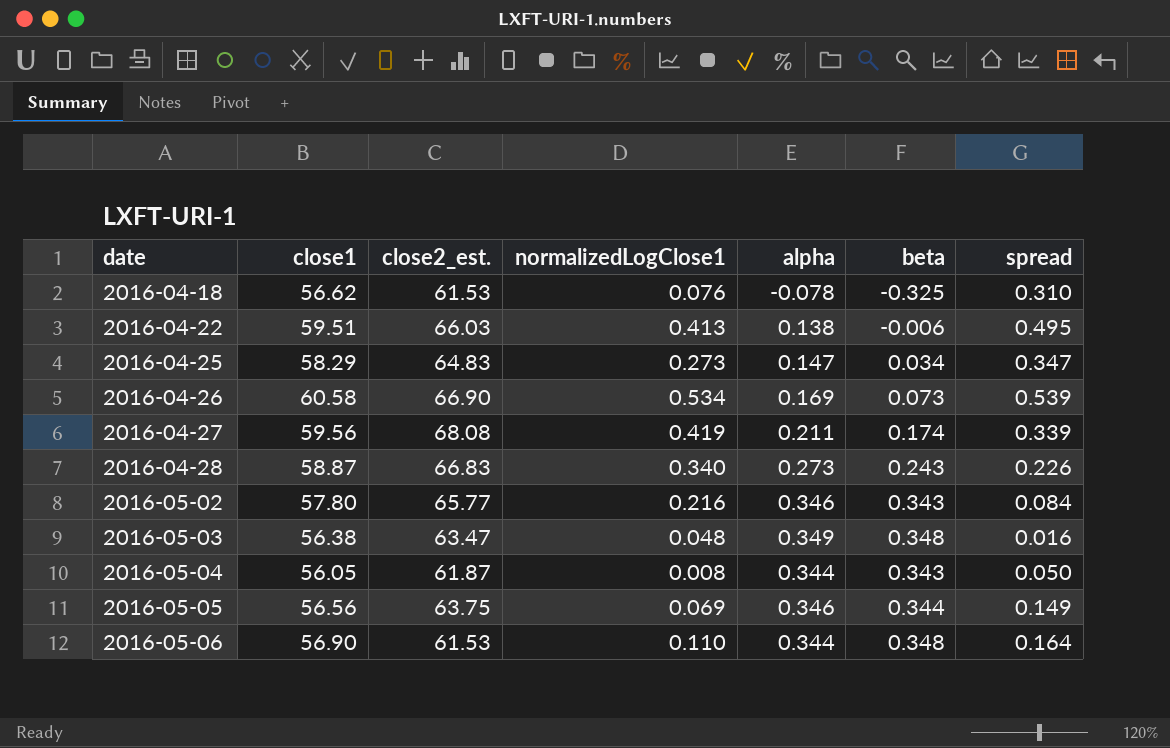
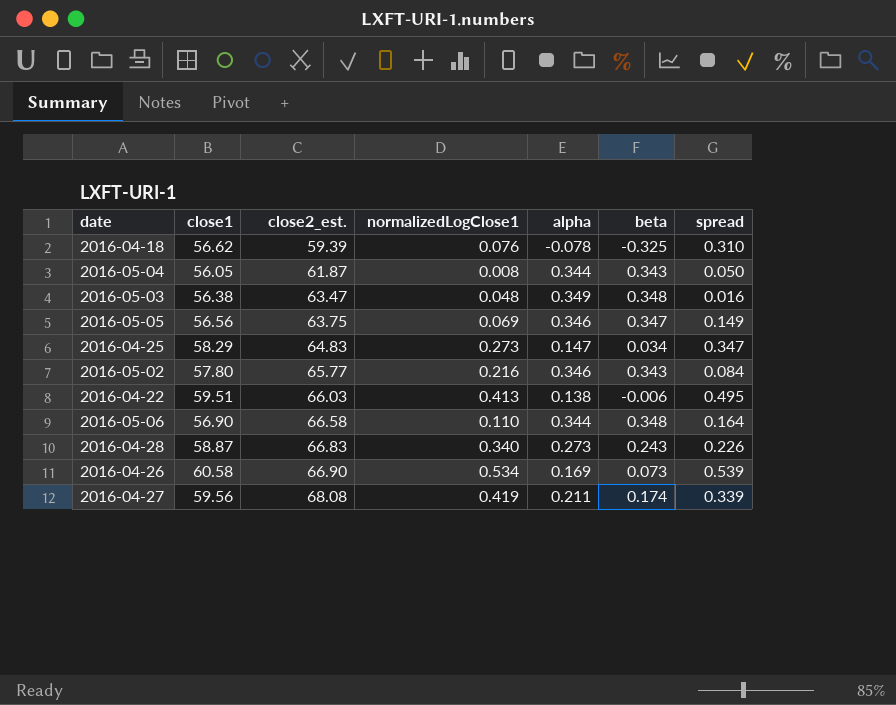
row order: date ascending -> close2_est. ascending
2016-04-18 | close2_est.: 61.53 -> 59.39
2016-05-05 | beta: 0.344 -> 0.347
2016-05-06 | close2_est.: 61.53 -> 66.58

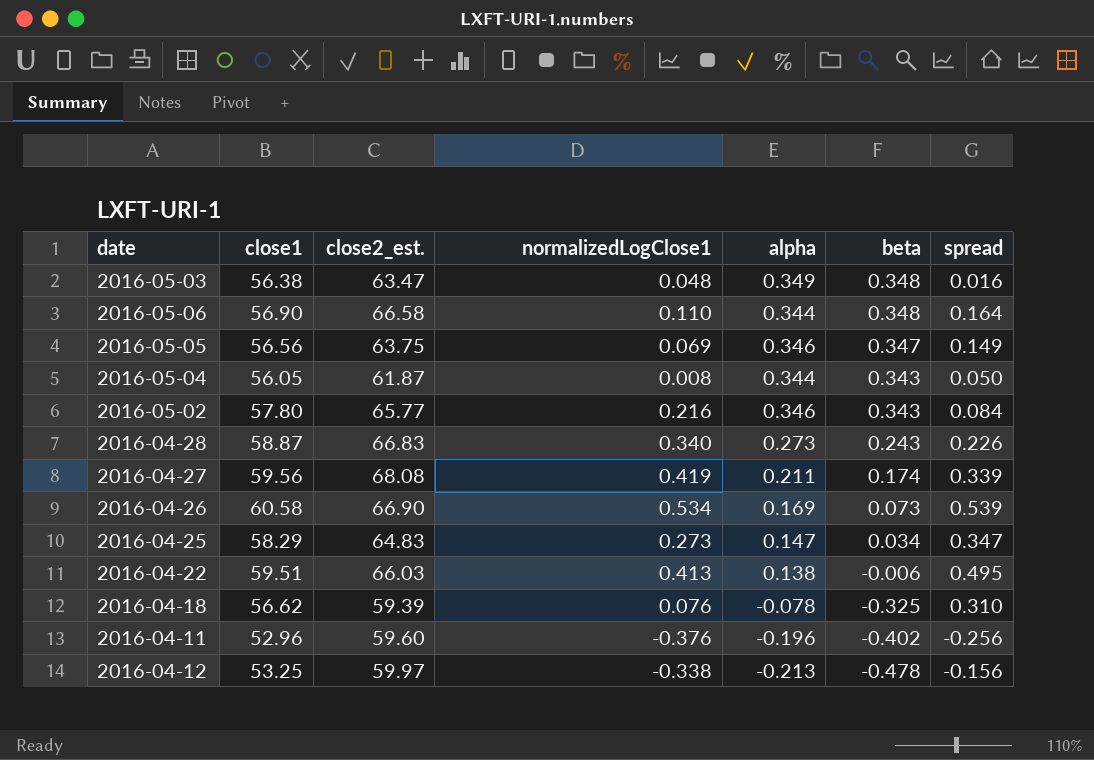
row order: close2_est. ascending -> beta descending
row 2016-04-11: none -> 52.96 | 59.60 | -0.376 | -0.196 | -0.402 | -0.256
row 2016-04-12: none -> 53.25 | 59.97 | -0.338 | -0.213 | -0.478 | -0.156

